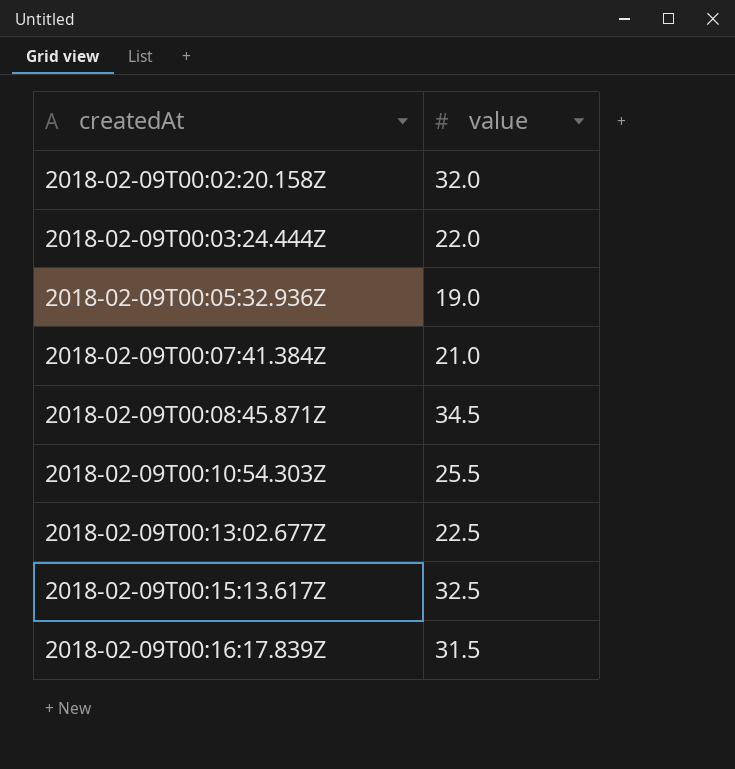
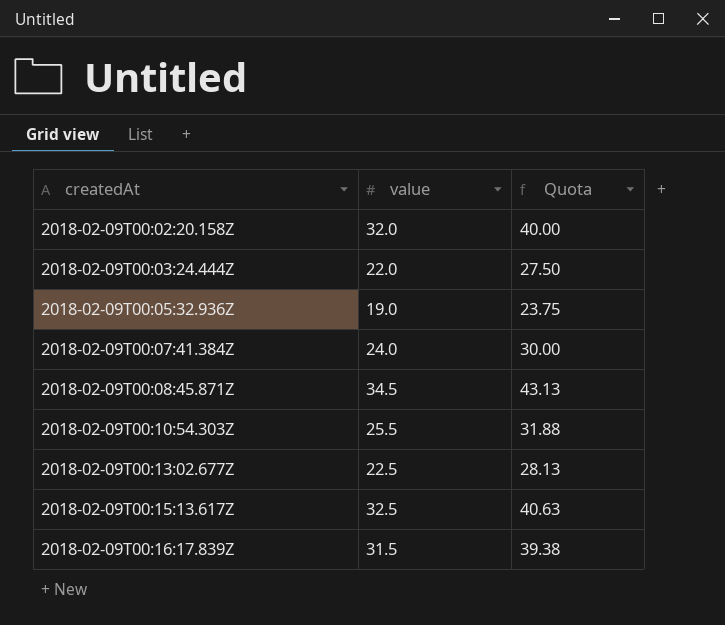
column Quota | formula: none -> [value] * 1.25
2018-02-09T00:07:41.384Z | value: 21.0 -> 24.0

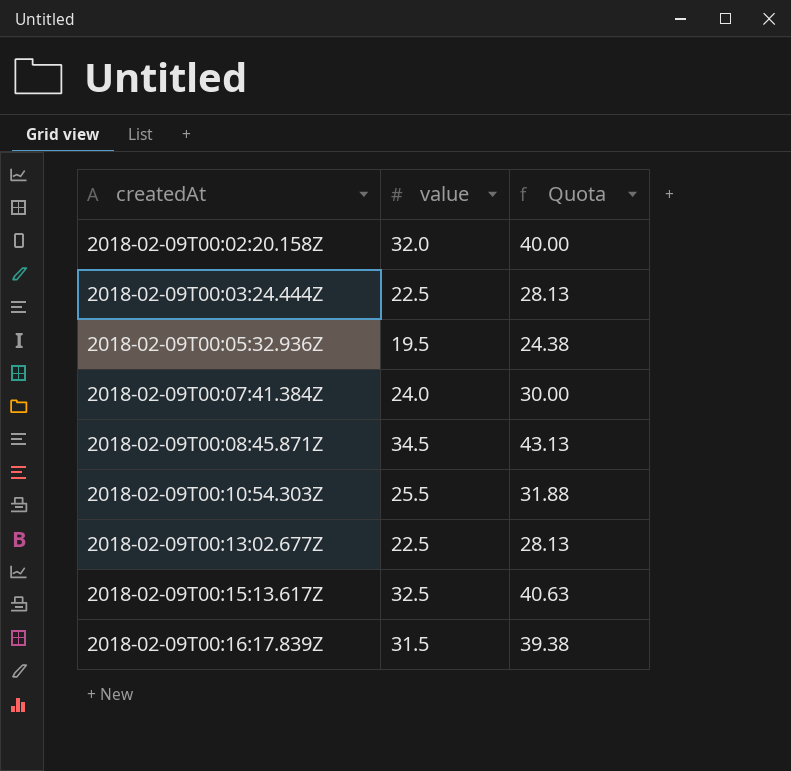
2018-02-09T00:03:24.444Z | value: 22.0 -> 22.5
2018-02-09T00:03:24.444Z | Quota: 27.50 -> 28.13
2018-02-09T00:05:32.936Z | value: 19.0 -> 19.5
2018-02-09T00:05:32.936Z | Quota: 23.75 -> 24.38

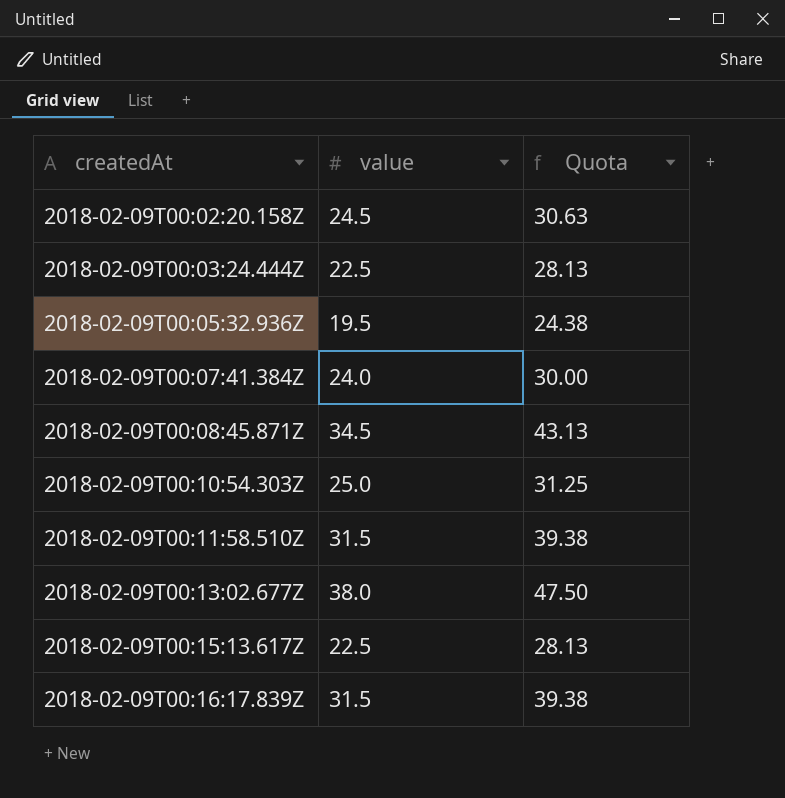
2018-02-09T00:02:20.158Z | value: 32.0 -> 24.5
2018-02-09T00:02:20.158Z | Quota: 40.00 -> 30.63
2018-02-09T00:10:54.303Z | value: 25.5 -> 25.0
2018-02-09T00:10:54.303Z | Quota: 31.88 -> 31.25
row 2018-02-09T00:11:58.510Z: none -> 31.5 | 39.38
2018-02-09T00:13:02.677Z | value: 22.5 -> 38.0
2018-02-09T00:13:02.677Z | Quota: 28.13 -> 47.50
2018-02-09T00:15:13.617Z | value: 32.5 -> 22.5
2018-02-09T00:15:13.617Z | Quota: 40.63 -> 28.13

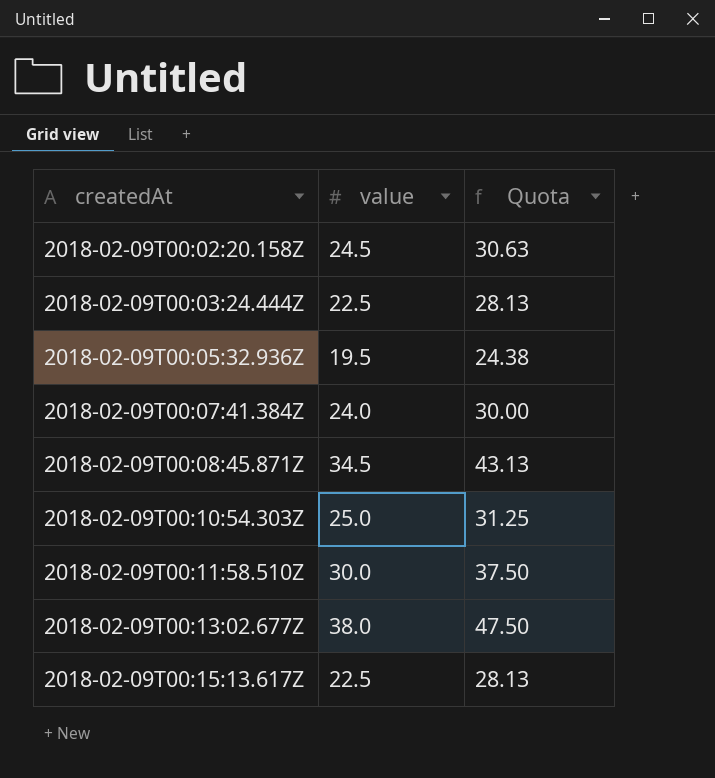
row 2018-02-09T00:16:17.839Z: 31.5 | 39.38 -> none
2018-02-09T00:11:58.510Z | value: 31.5 -> 30.0
2018-02-09T00:11:58.510Z | Quota: 39.38 -> 37.50

